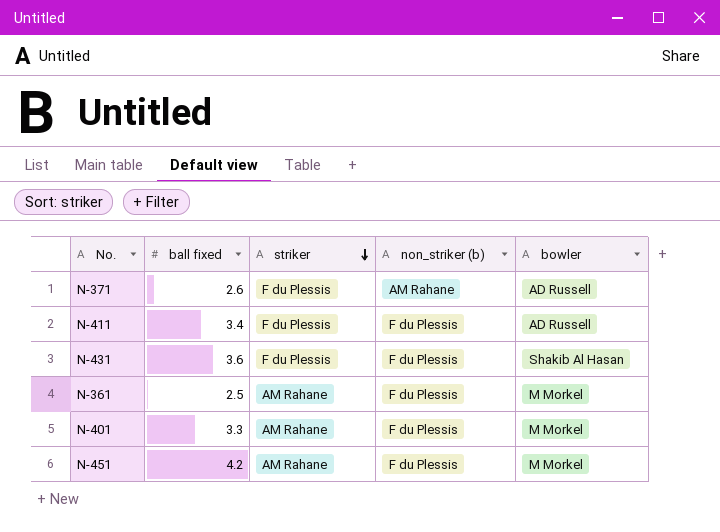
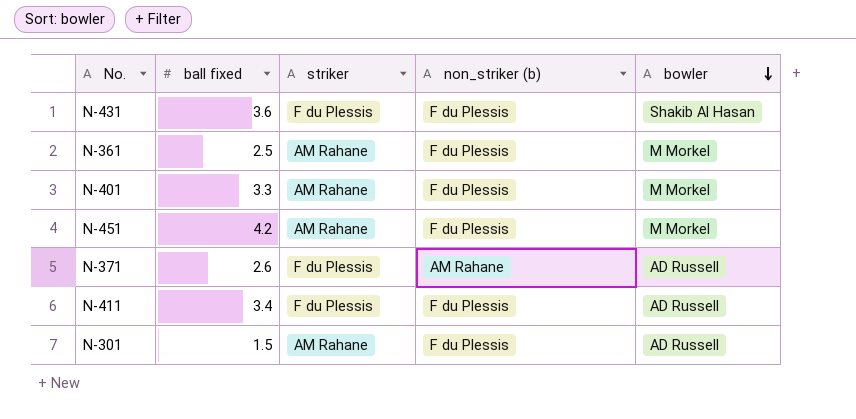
row order: striker descending -> bowler descending
row N-301: none -> 1.5 | AM Rahane | F du Plessis | AD Russell

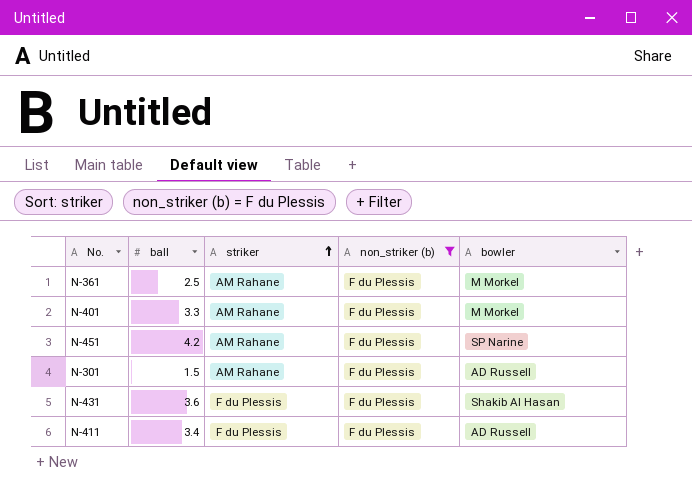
filter: none -> non_striker (b) = F du Plessis
row order: bowler descending -> striker ascending
column name: ball fixed -> ball
N-451 | bowler: M Morkel -> SP Narine

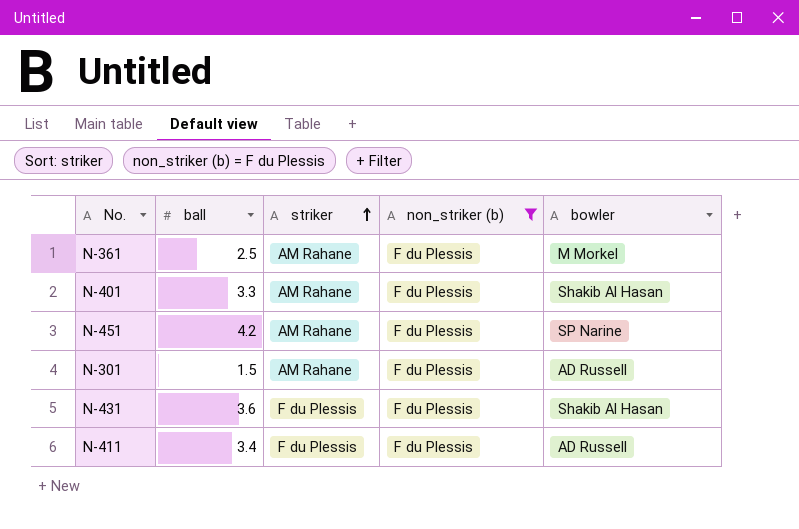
N-401 | bowler: M Morkel -> Shakib Al Hasan

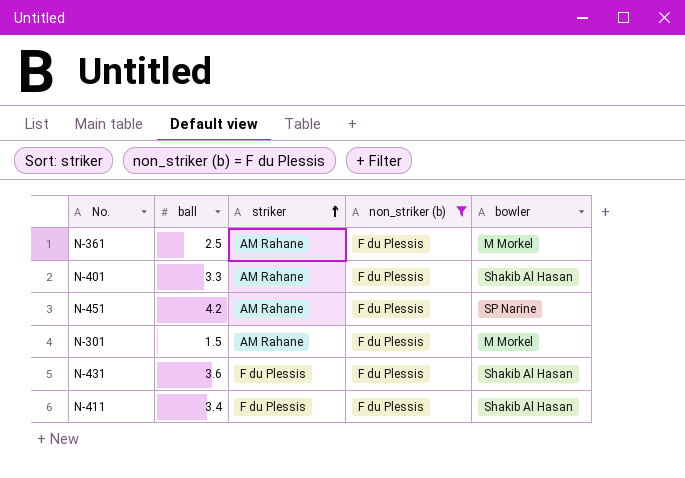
N-301 | bowler: AD Russell -> M Morkel
N-411 | bowler: AD Russell -> Shakib Al Hasan

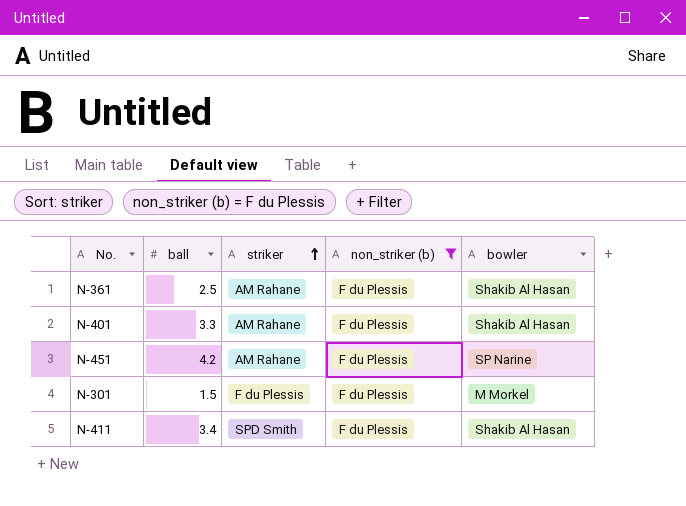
row N-431: 3.6 | F du Plessis | F du Plessis | Shakib Al Hasan -> none
N-361 | bowler: M Morkel -> Shakib Al Hasan
N-301 | striker: AM Rahane -> F du Plessis
N-411 | striker: F du Plessis -> SPD Smith

